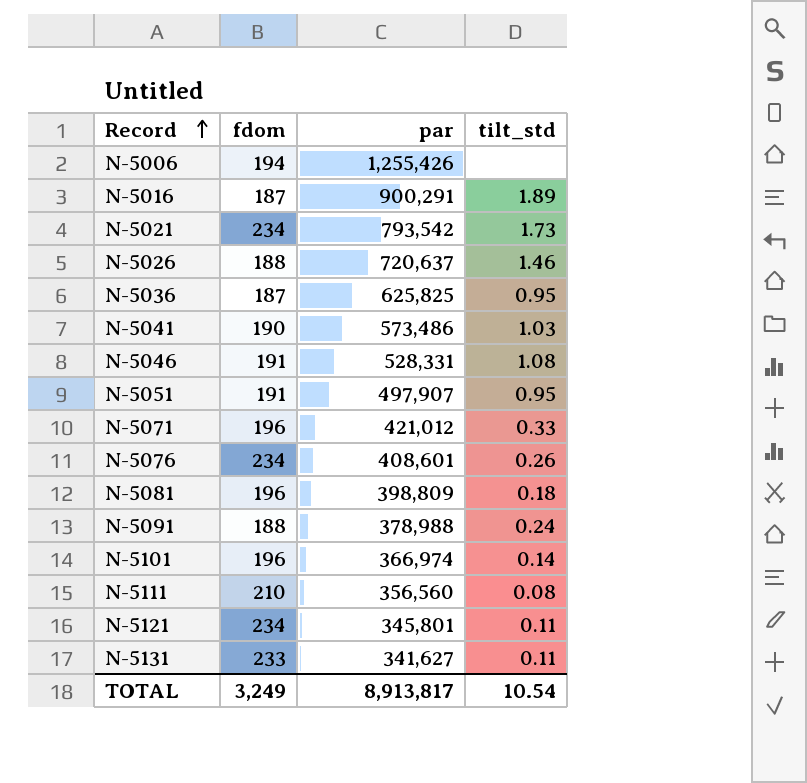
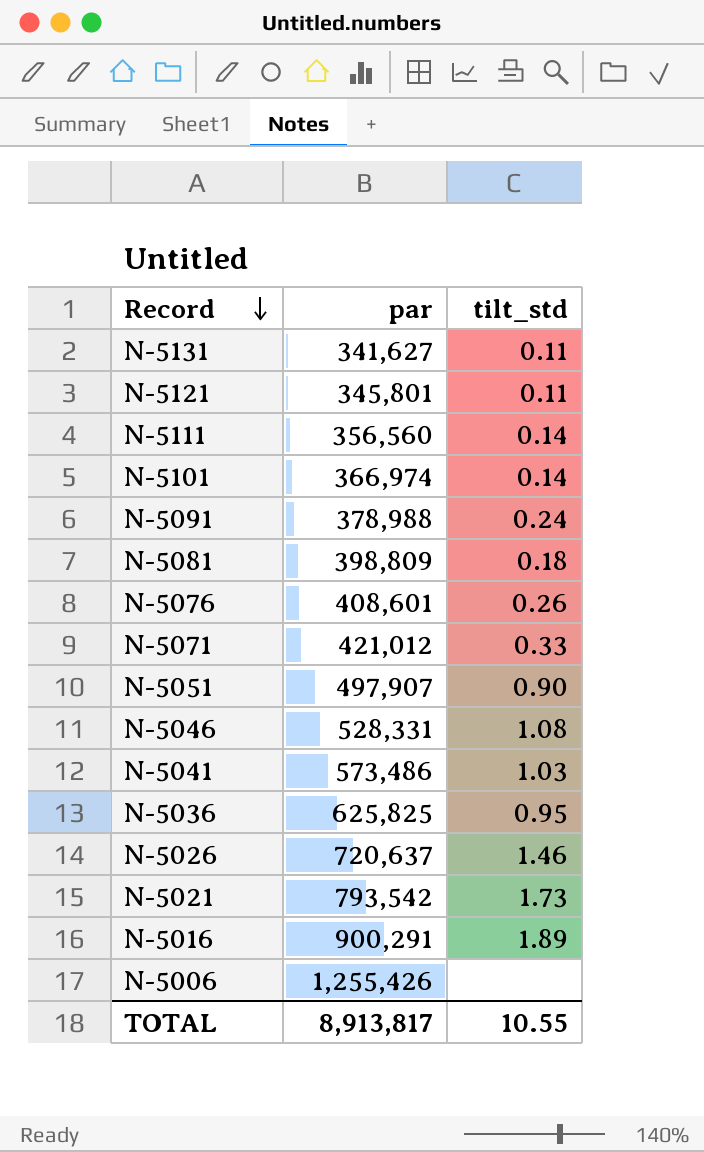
row order: Record ascending -> Record descending
column fdom | position: 2 -> none
N-5111 | tilt_std: 0.08 -> 0.14
N-5051 | tilt_std: 0.95 -> 0.90
TOTAL | tilt_std: 10.54 -> 10.55

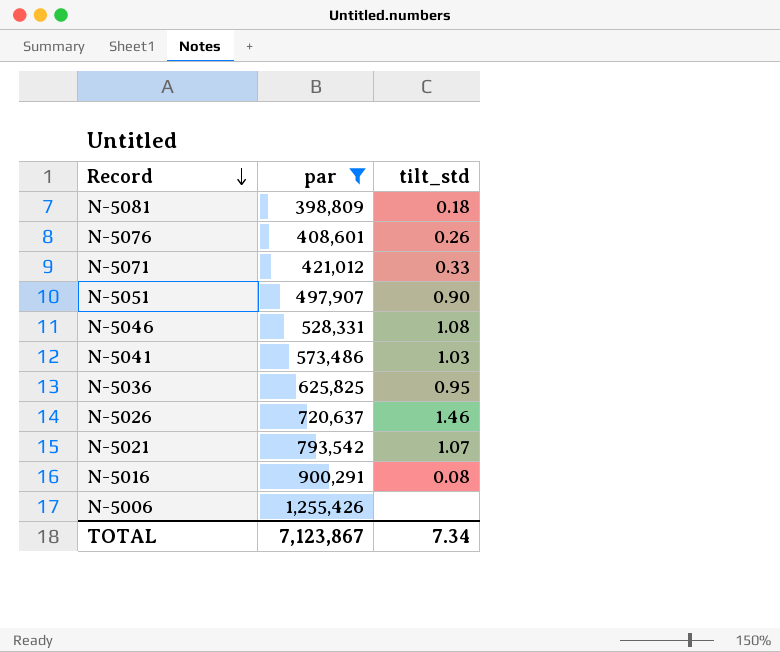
filter: none -> par >= 398,809
N-5021 | tilt_std: 1.73 -> 1.07
N-5016 | tilt_std: 1.89 -> 0.08
TOTAL | par: 8,913,817 -> 7,123,867
TOTAL | tilt_std: 10.55 -> 7.34

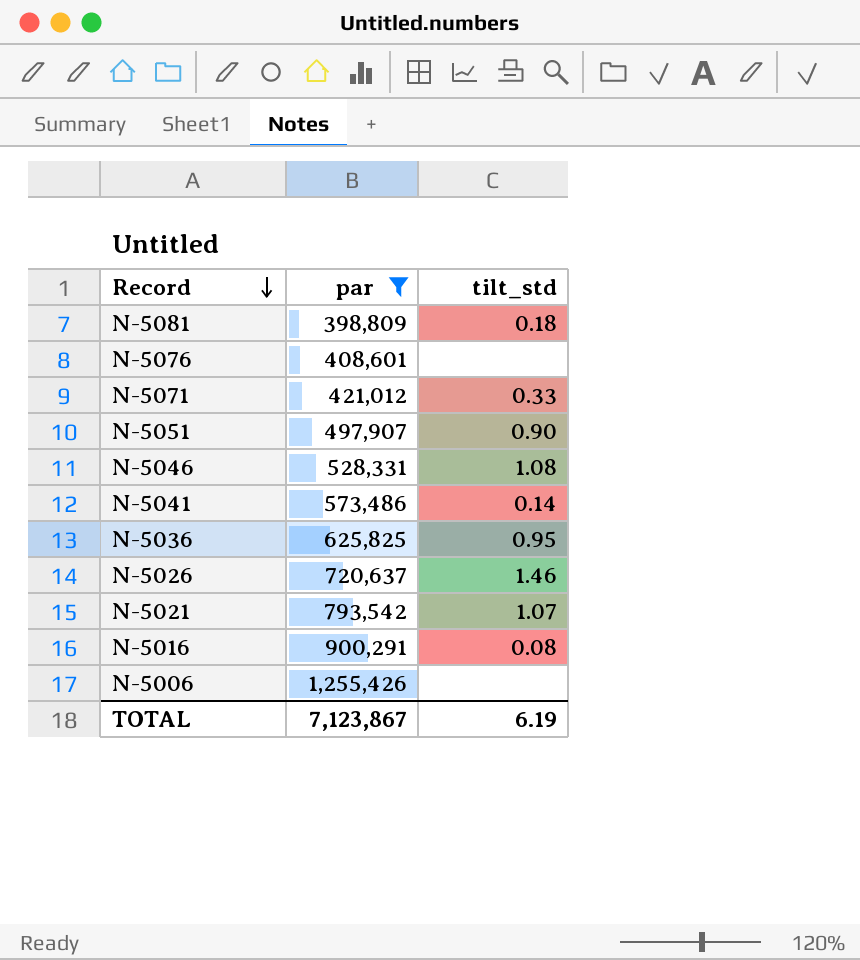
N-5076 | tilt_std: 0.26 -> none
N-5041 | tilt_std: 1.03 -> 0.14
TOTAL | tilt_std: 7.34 -> 6.19

